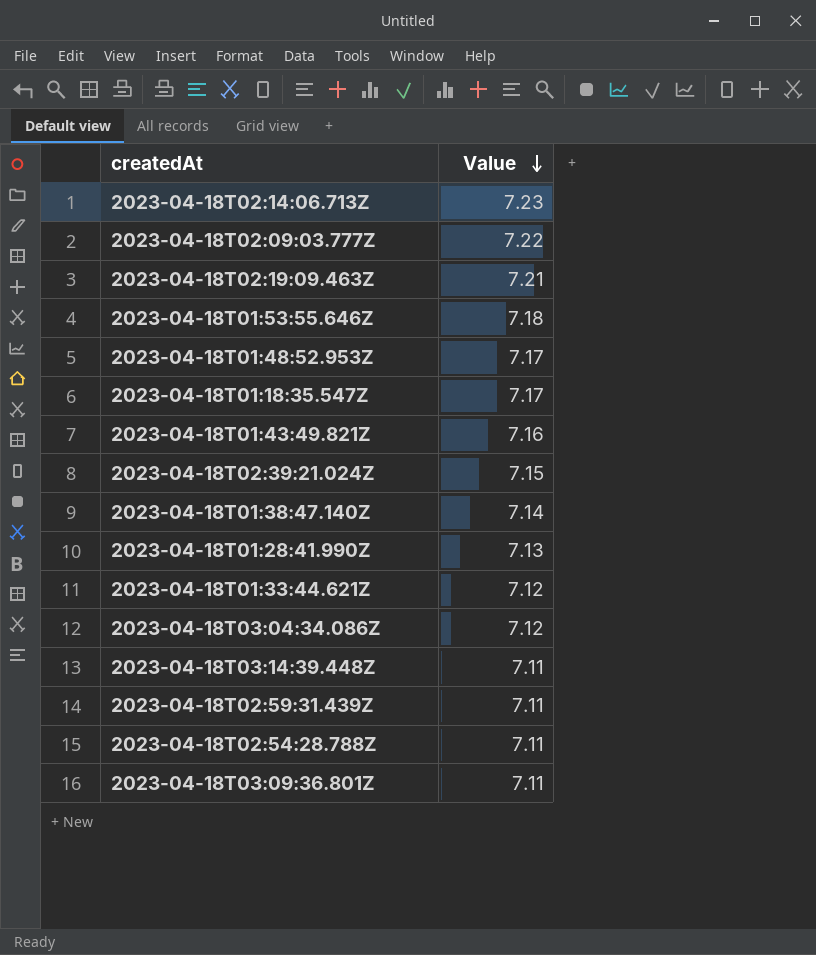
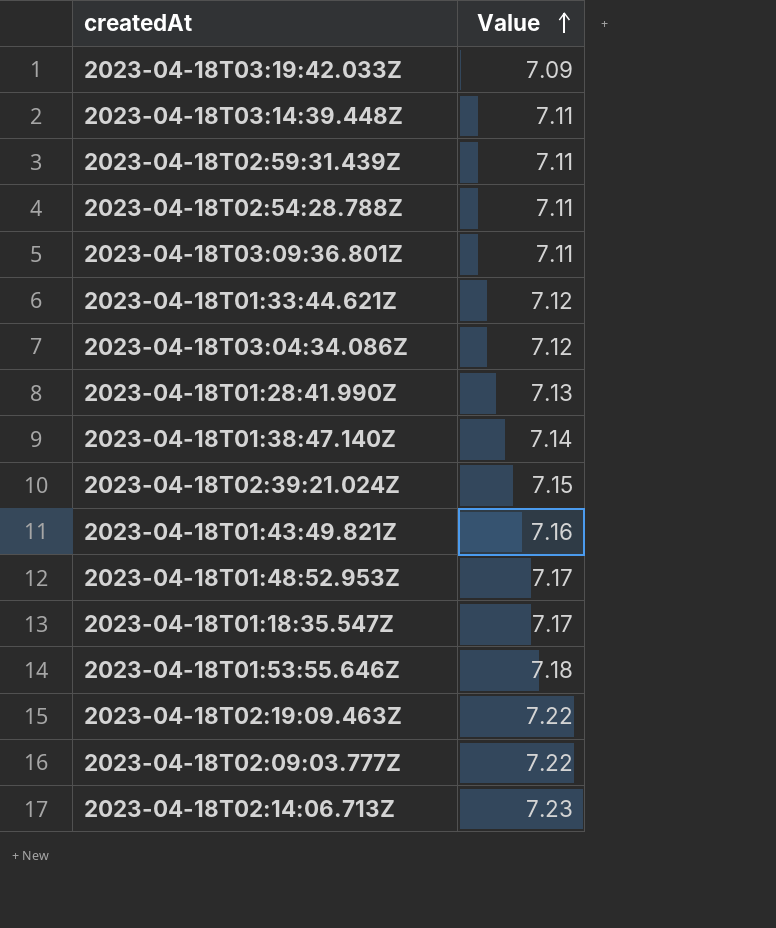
row order: Value descending -> Value ascending
row 2023-04-18T03:19:42.033Z: none -> 7.09
2023-04-18T02:19:09.463Z | Value: 7.21 -> 7.22

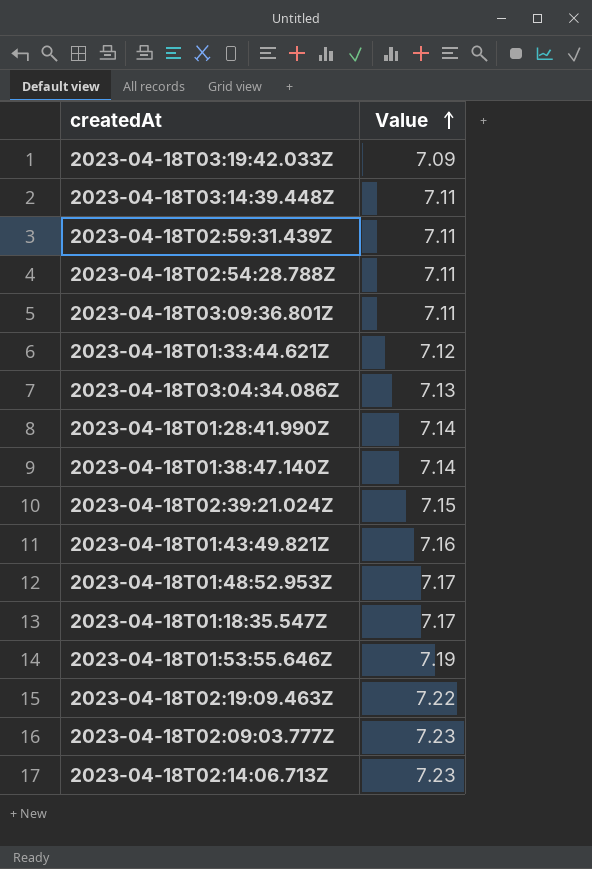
2023-04-18T03:04:34.086Z | Value: 7.12 -> 7.13
2023-04-18T01:28:41.990Z | Value: 7.13 -> 7.14
2023-04-18T01:53:55.646Z | Value: 7.18 -> 7.19
2023-04-18T02:09:03.777Z | Value: 7.22 -> 7.23

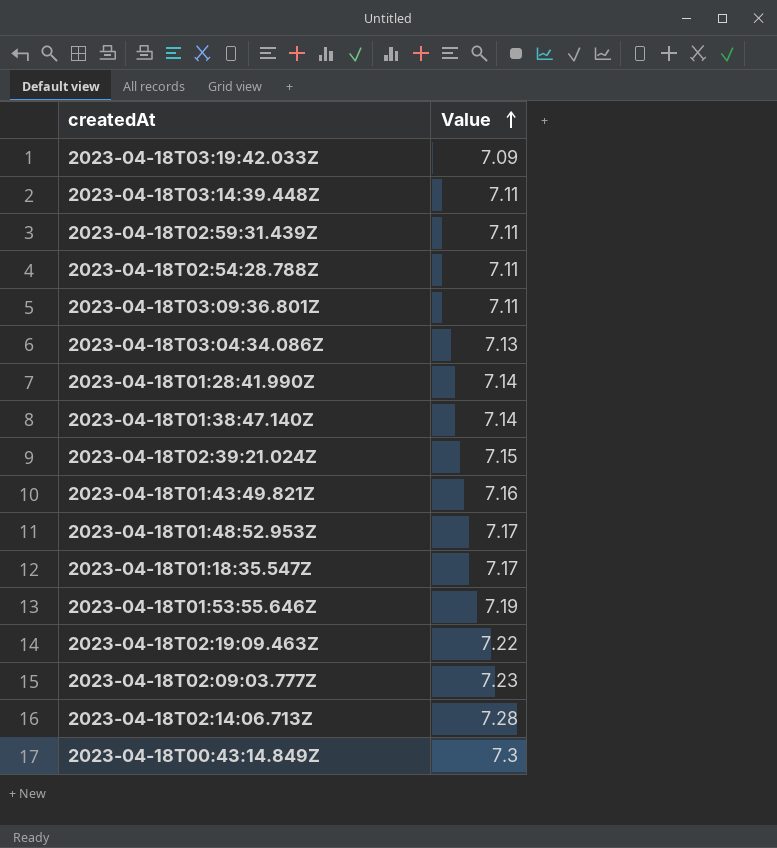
row 2023-04-18T01:33:44.621Z: 7.12 -> none
2023-04-18T02:14:06.713Z | Value: 7.23 -> 7.28
row 2023-04-18T00:43:14.849Z: none -> 7.3

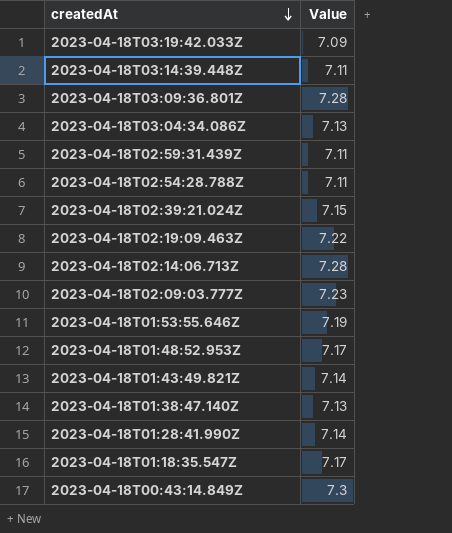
row order: Value ascending -> createdAt descending
2023-04-18T03:09:36.801Z | Value: 7.11 -> 7.28
2023-04-18T01:43:49.821Z | Value: 7.16 -> 7.14
2023-04-18T01:38:47.140Z | Value: 7.14 -> 7.13

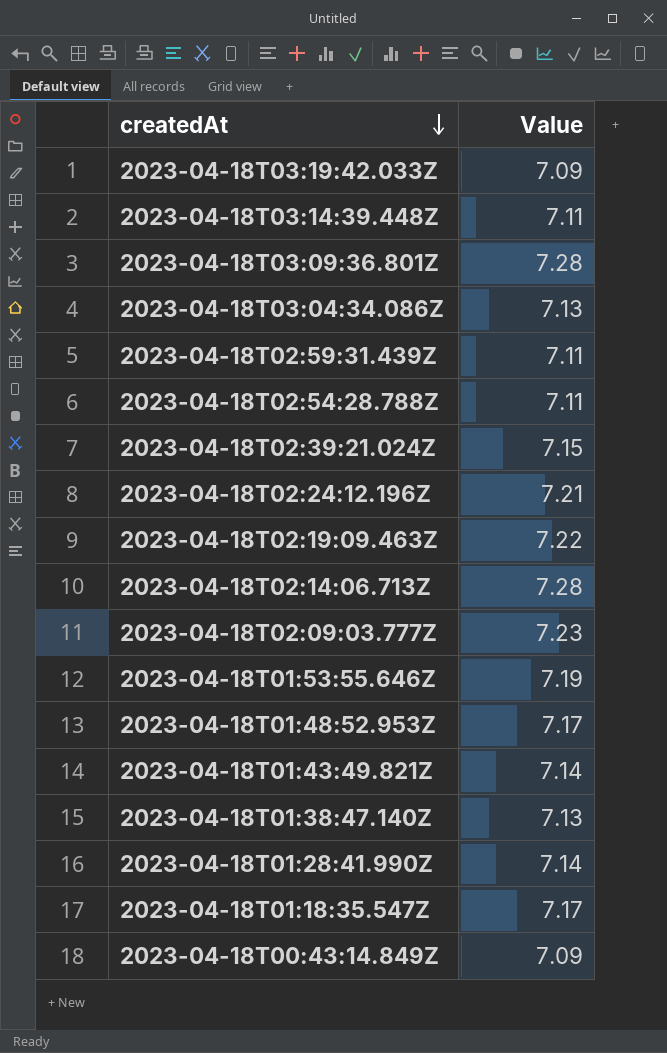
row 2023-04-18T02:24:12.196Z: none -> 7.21
2023-04-18T00:43:14.849Z | Value: 7.3 -> 7.09

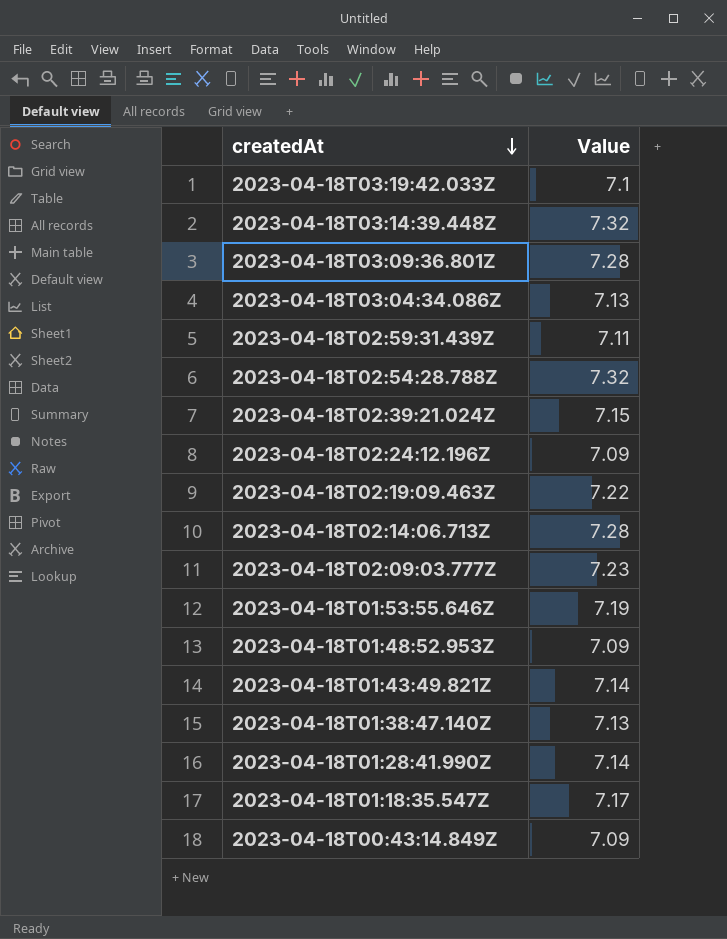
2023-04-18T03:19:42.033Z | Value: 7.09 -> 7.1
2023-04-18T03:14:39.448Z | Value: 7.11 -> 7.32
2023-04-18T02:54:28.788Z | Value: 7.11 -> 7.32
2023-04-18T02:24:12.196Z | Value: 7.21 -> 7.09
2023-04-18T01:48:52.953Z | Value: 7.17 -> 7.09

